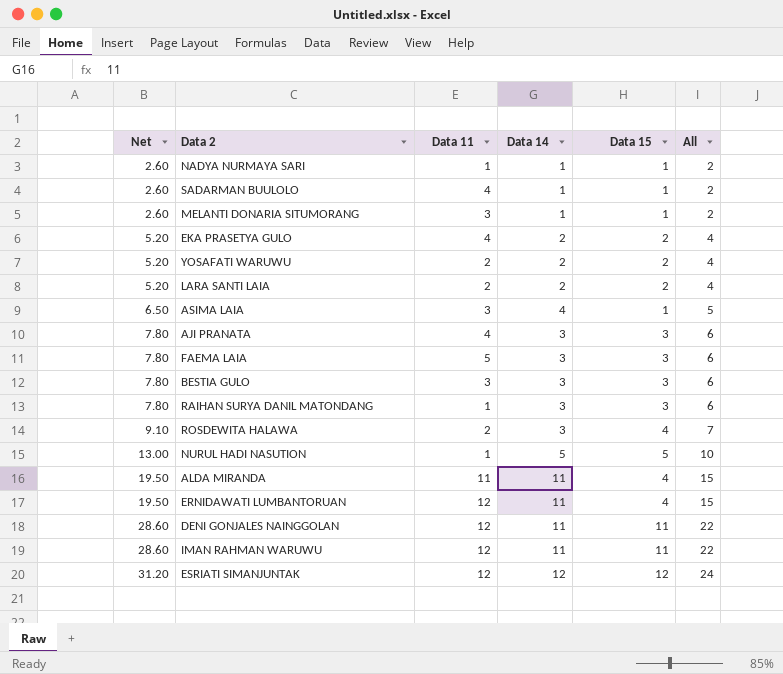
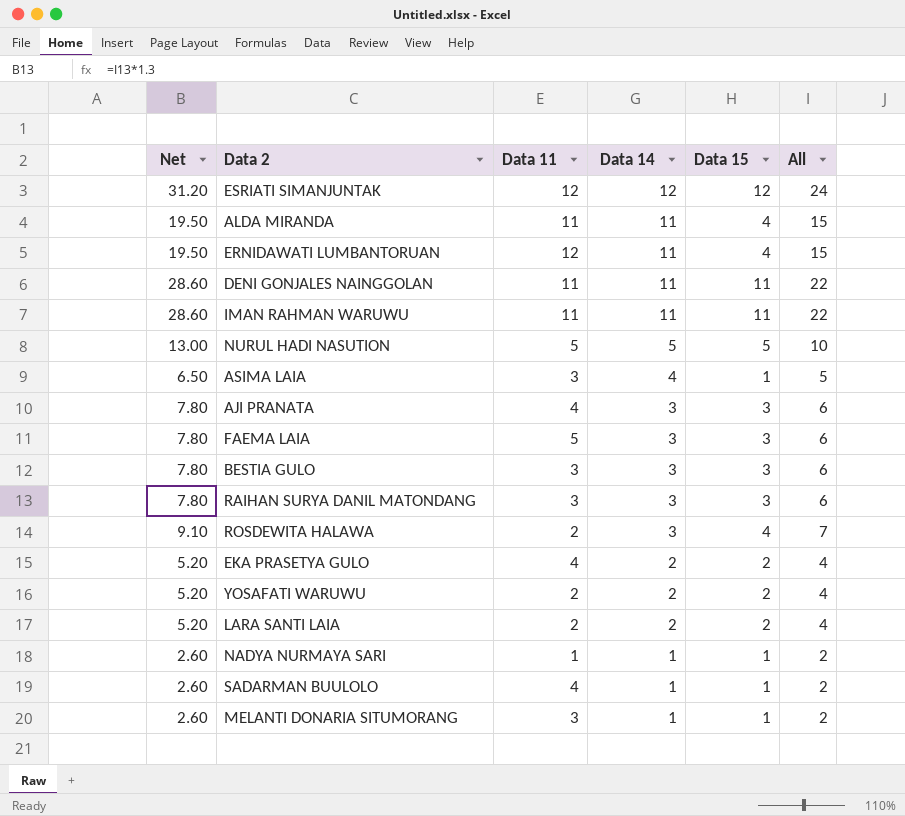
row order: Net ascending -> Data 14 descending
DENI GONJALES NAINGGOLAN | Data 11: 12 -> 11
IMAN RAHMAN WARUWU | Data 11: 12 -> 11
NURUL HADI NASUTION | Data 11: 1 -> 5
RAIHAN SURYA DANIL MATONDANG | Data 11: 1 -> 3

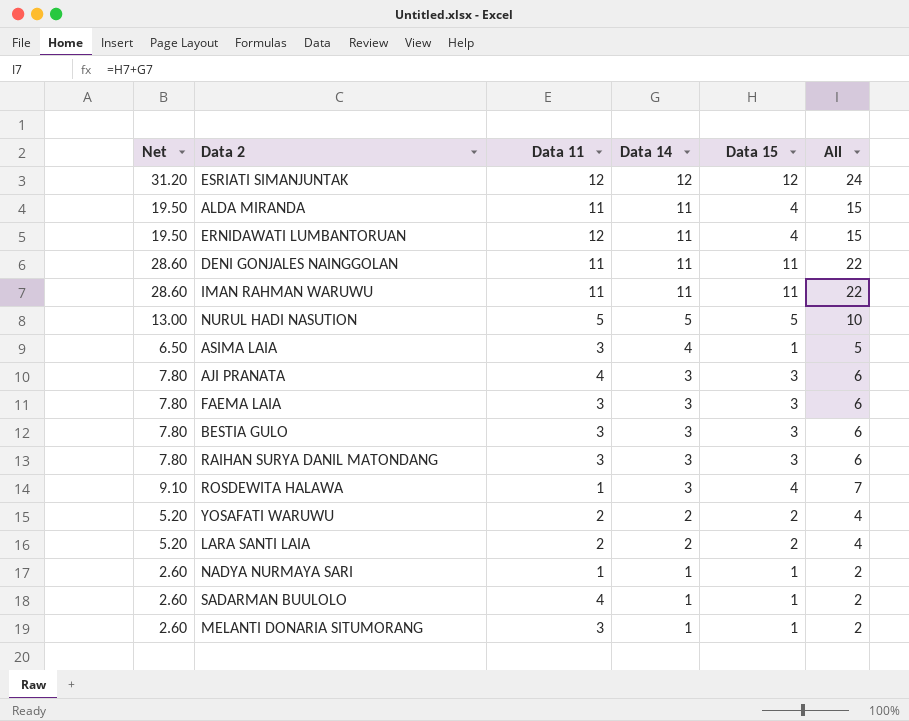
row EKA PRASETYA GULO: 5.20 | 4 | 2 | 2 | 4 -> none
FAEMA LAIA | Data 11: 5 -> 3
ROSDEWITA HALAWA | Data 11: 2 -> 1

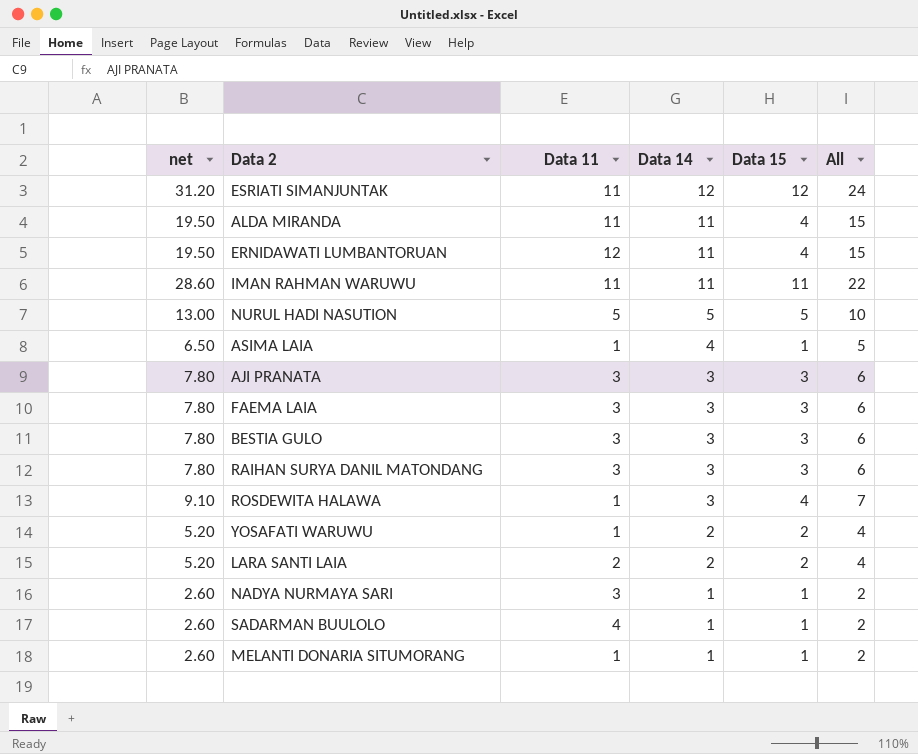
column name: Net -> net
row DENI GONJALES NAINGGOLAN: 28.60 | 11 | 11 | 11 | 22 -> none
ESRIATI SIMANJUNTAK | Data 11: 12 -> 11
ASIMA LAIA | Data 11: 3 -> 1
AJI PRANATA | Data 11: 4 -> 3
YOSAFATI WARUWU | Data 11: 2 -> 1
NADYA NURMAYA SARI | Data 11: 1 -> 3
MELANTI DONARIA SITUMORANG | Data 11: 3 -> 1

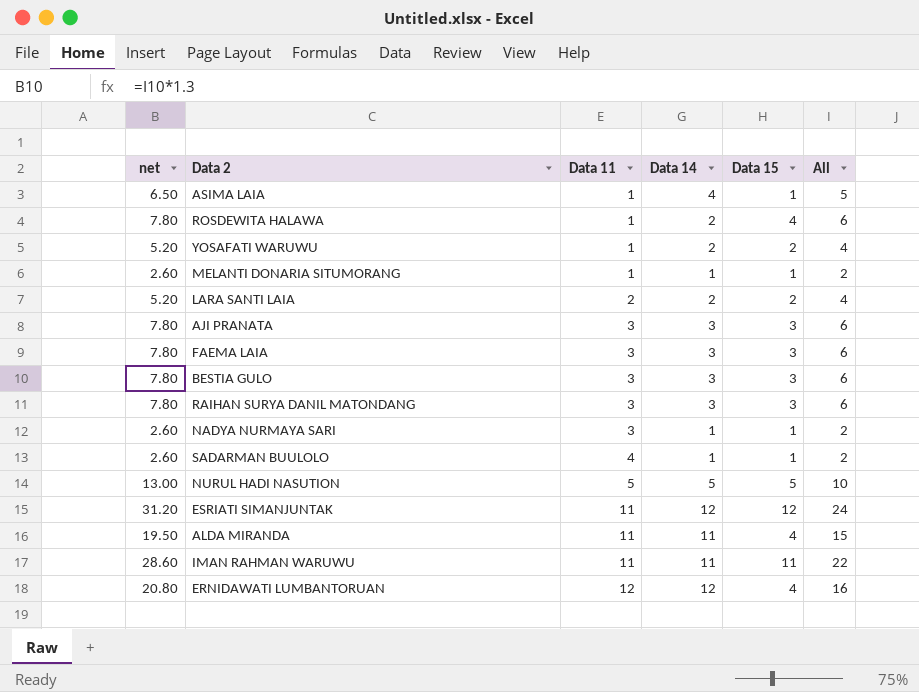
row order: Data 14 descending -> Data 11 ascending
ROSDEWITA HALAWA | net: 9.10 -> 7.80
ROSDEWITA HALAWA | Data 14: 3 -> 2
ROSDEWITA HALAWA | All: 7 -> 6
ERNIDAWATI LUMBANTORUAN | net: 19.50 -> 20.80
ERNIDAWATI LUMBANTORUAN | Data 14: 11 -> 12
ERNIDAWATI LUMBANTORUAN | All: 15 -> 16

